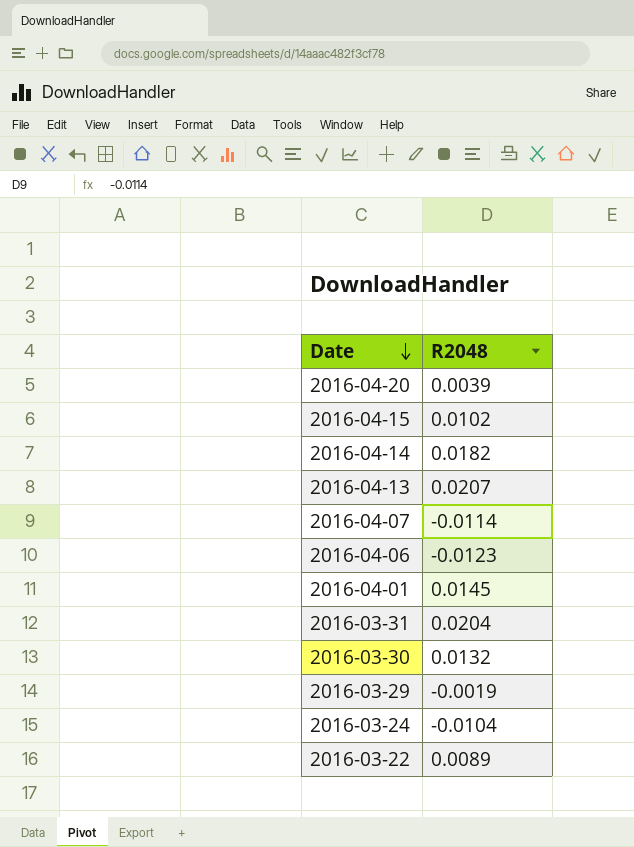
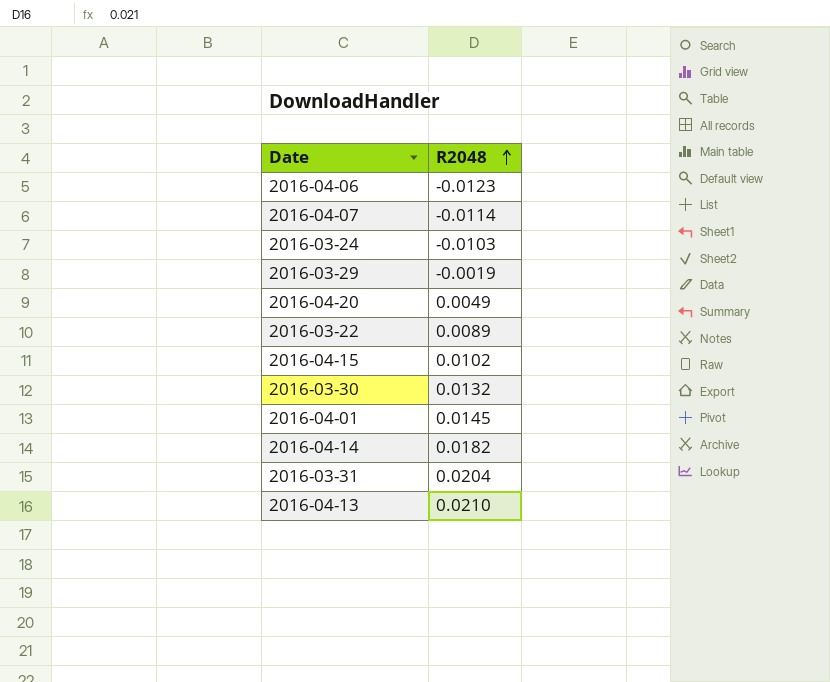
row order: Date descending -> R2048 ascending
2016-03-24 | R2048: -0.0104 -> -0.0103
2016-04-20 | R2048: 0.0039 -> 0.0049
2016-04-13 | R2048: 0.0207 -> 0.0210

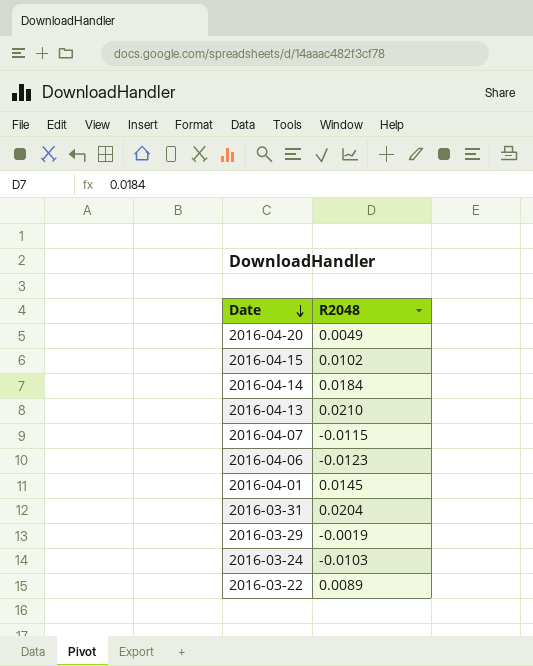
row order: R2048 ascending -> Date descending
row 2016-03-30: 0.0132 -> none
2016-04-14 | R2048: 0.0182 -> 0.0184
2016-04-07 | R2048: -0.0114 -> -0.0115

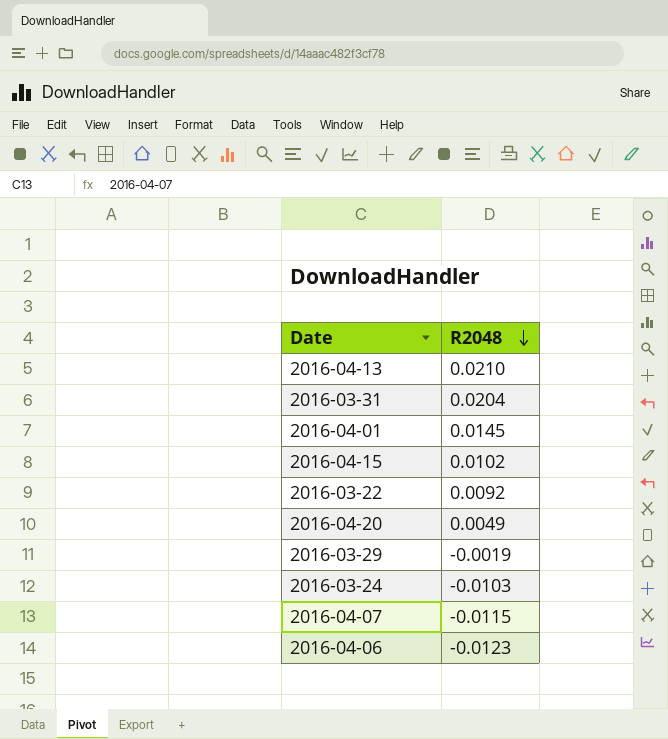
row order: Date descending -> R2048 descending
row 2016-04-14: 0.0184 -> none
2016-03-22 | R2048: 0.0089 -> 0.0092

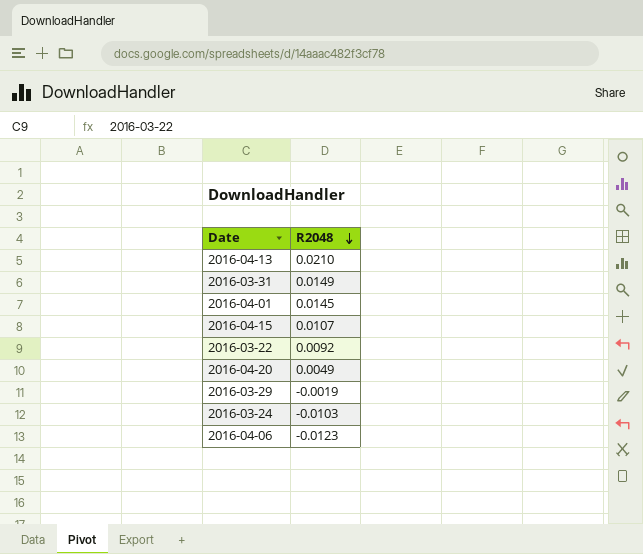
row 2016-04-07: -0.0115 -> none
2016-03-31 | R2048: 0.0204 -> 0.0149
2016-04-15 | R2048: 0.0102 -> 0.0107

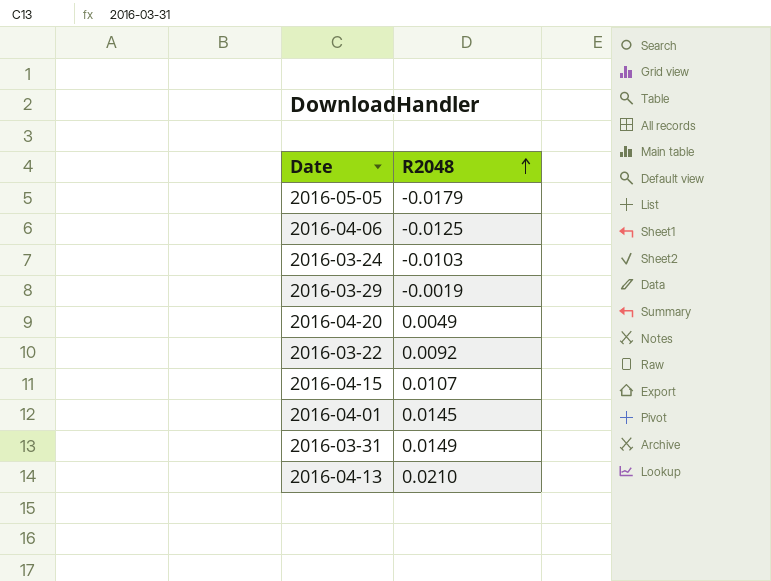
row order: R2048 descending -> R2048 ascending
row 2016-05-05: none -> -0.0179
2016-04-06 | R2048: -0.0123 -> -0.0125

